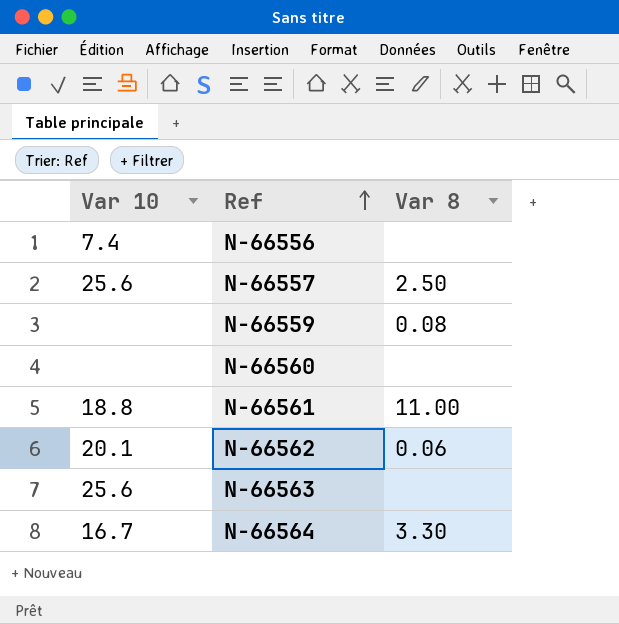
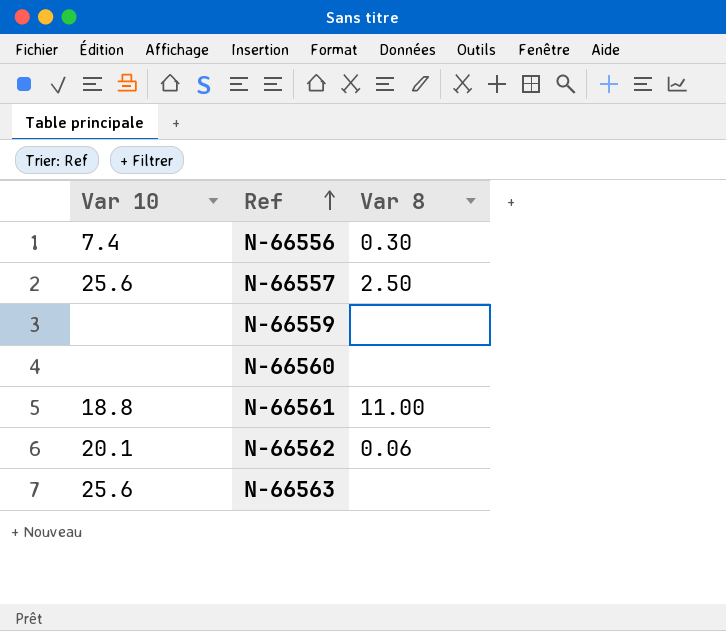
row N-66564: 16.7 | 3.30 -> none
N-66556 | Var 8: none -> 0.30
N-66559 | Var 8: 0.08 -> none

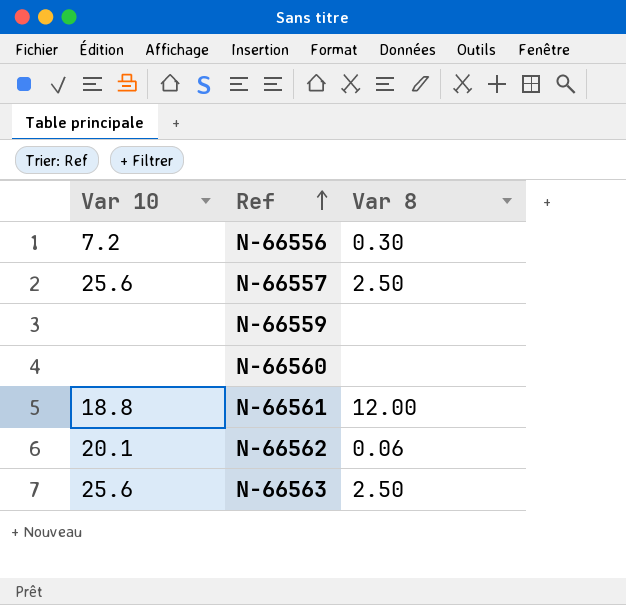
N-66556 | Var 10: 7.4 -> 7.2
N-66561 | Var 8: 11.00 -> 12.00
N-66563 | Var 8: none -> 2.50

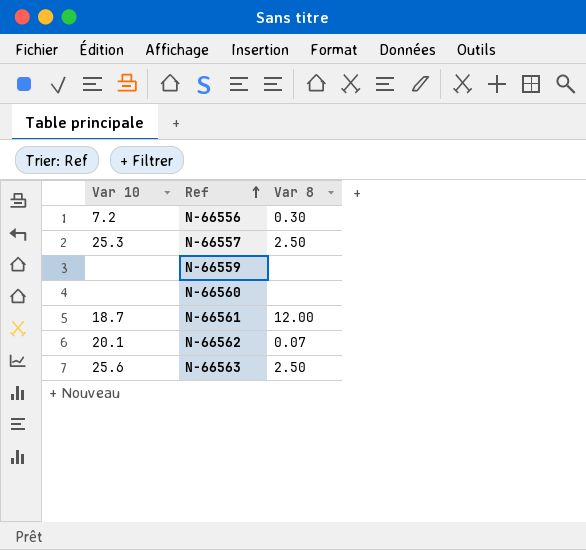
N-66557 | Var 10: 25.6 -> 25.3
N-66561 | Var 10: 18.8 -> 18.7
N-66562 | Var 8: 0.06 -> 0.07

